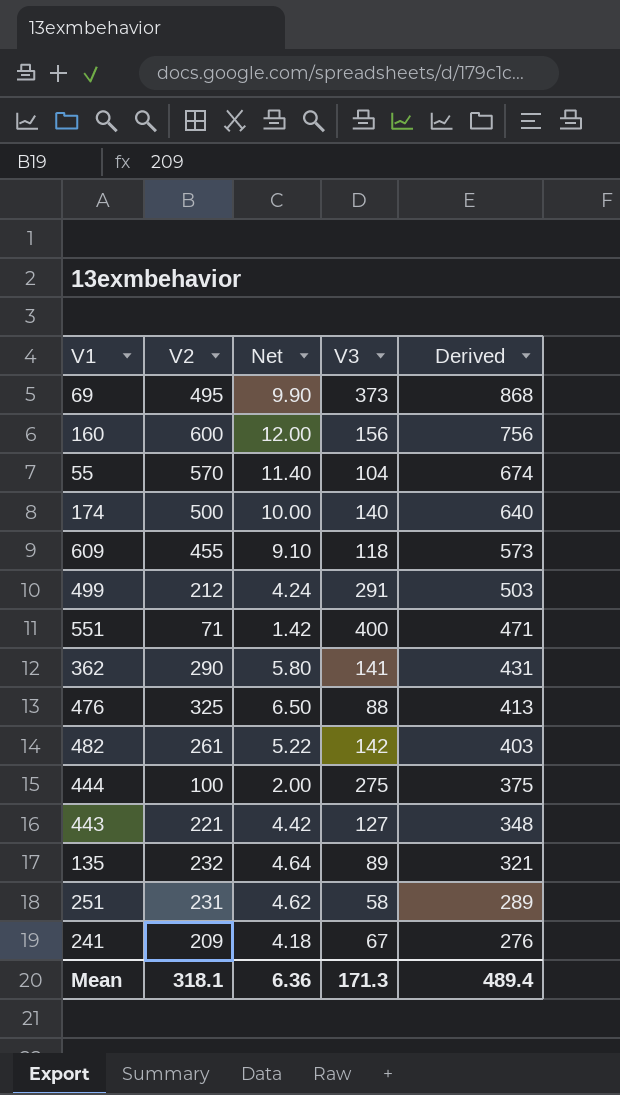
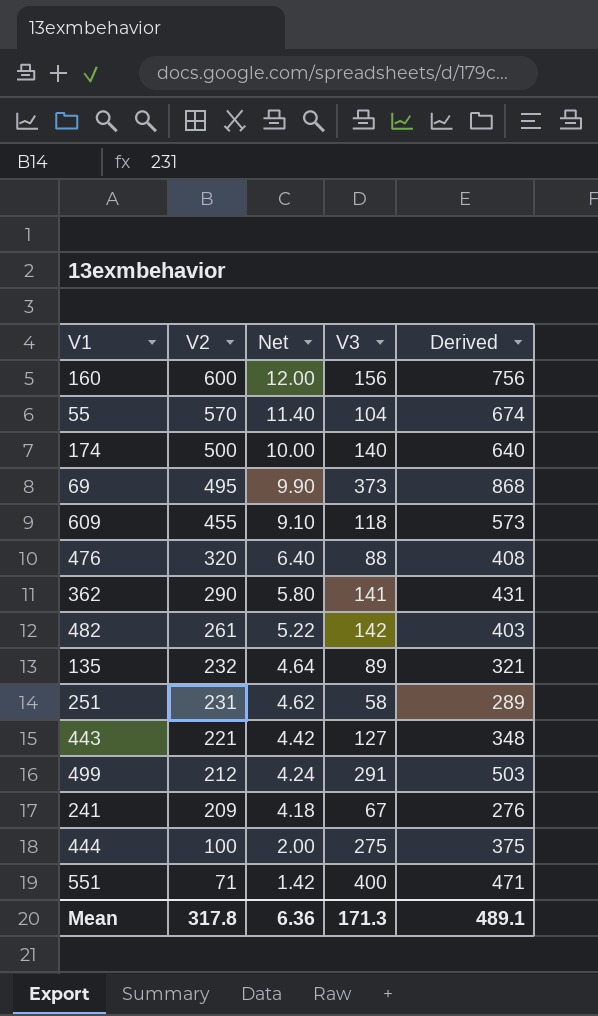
row order: Derived descending -> V2 descending
476 | V2: 325 -> 320
476 | Net: 6.50 -> 6.40
476 | Derived: 413 -> 408
Mean | V2: 318.1 -> 317.8
Mean | Derived: 489.4 -> 489.1

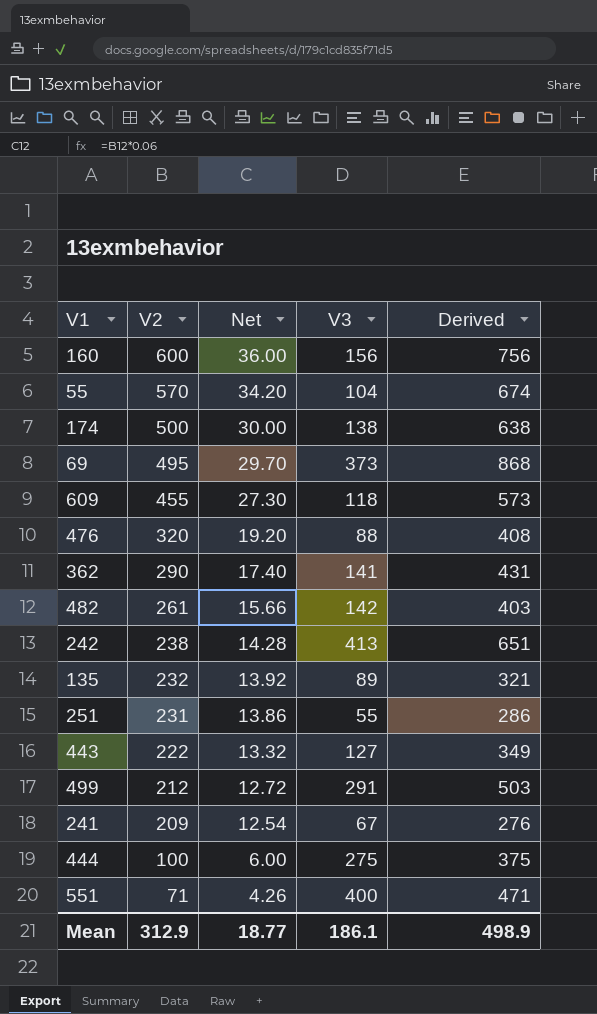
column Net | formula: [V2] * 0.02 -> [V2] * 0.06
174 | V3: 140 -> 138
174 | Derived: 640 -> 638
row 242: none -> 238 | 14.28 | 413 | 651
251 | V3: 58 -> 55
251 | Derived: 289 -> 286
443 | V2: 221 -> 222
443 | Derived: 348 -> 349
Mean | V2: 317.8 -> 312.9
Mean | Net: 6.36 -> 18.77
Mean | V3: 171.3 -> 186.1
Mean | Derived: 489.1 -> 498.9

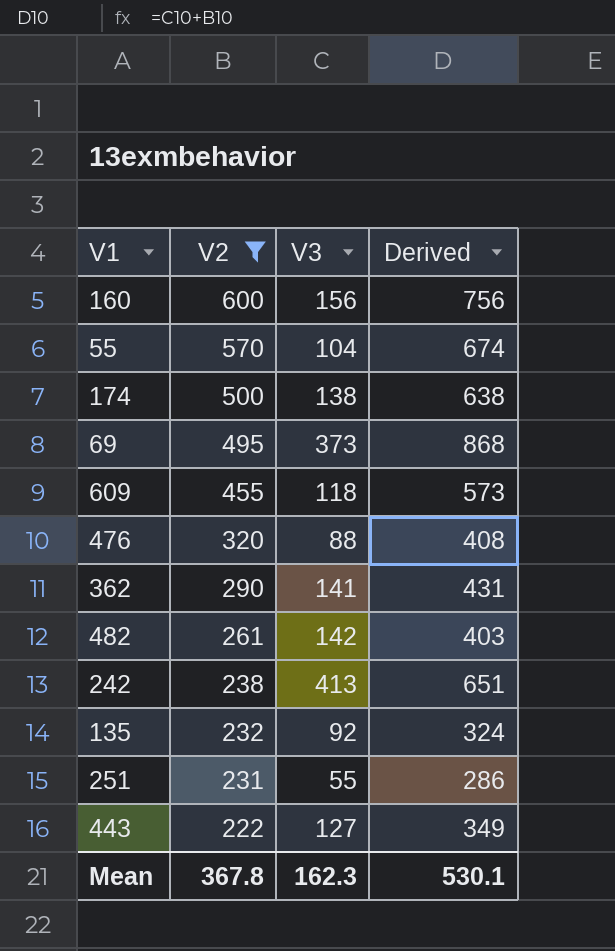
filter: none -> V2 >= 222
column Net | formula: [V2] * 0.06 -> none
135 | V3: 89 -> 92
135 | Derived: 321 -> 324
Mean | V2: 312.9 -> 367.8
Mean | V3: 186.1 -> 162.3
Mean | Derived: 498.9 -> 530.1

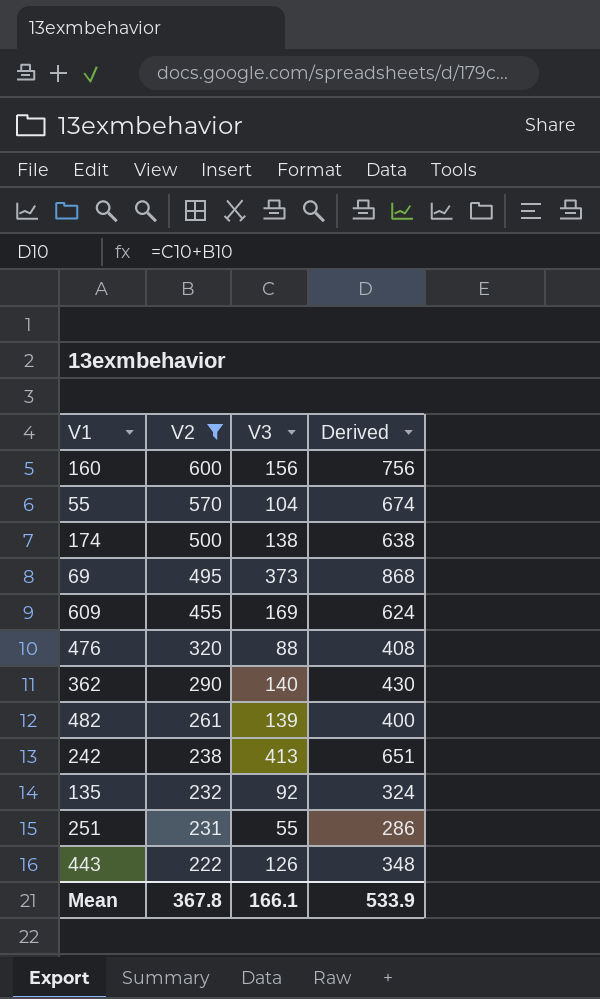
609 | V3: 118 -> 169
609 | Derived: 573 -> 624
362 | V3: 141 -> 140
362 | Derived: 431 -> 430
482 | V3: 142 -> 139
482 | Derived: 403 -> 400
443 | V3: 127 -> 126
443 | Derived: 349 -> 348
Mean | V3: 162.3 -> 166.1
Mean | Derived: 530.1 -> 533.9

